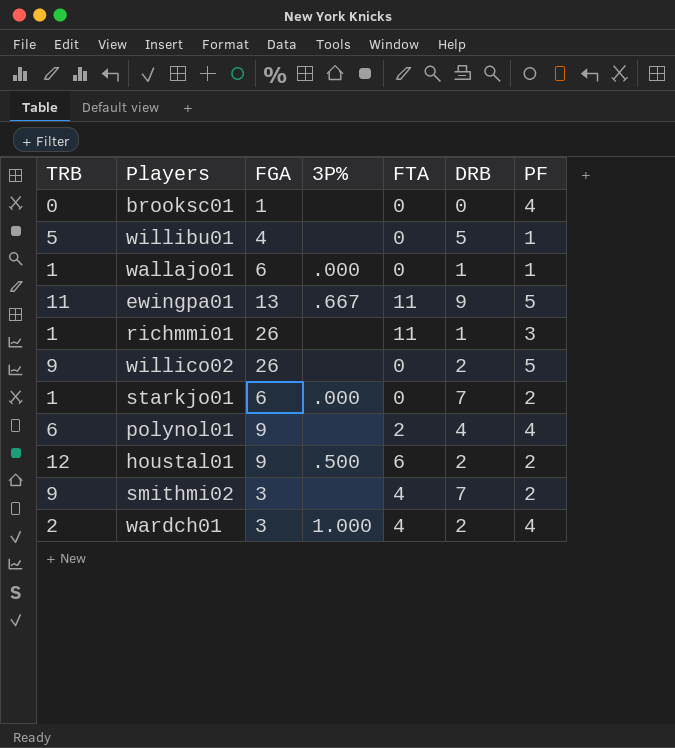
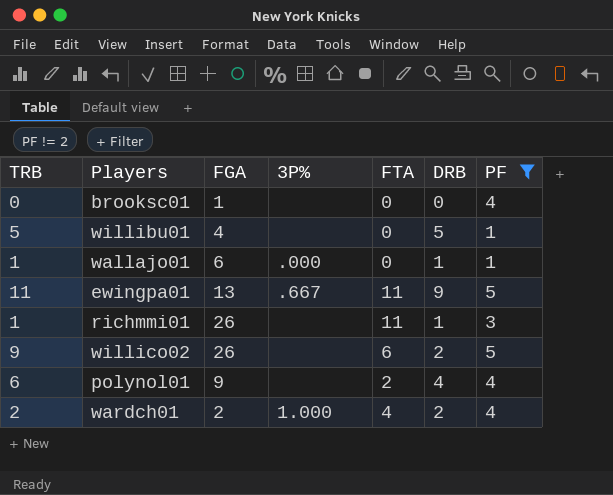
filter: none -> PF != 2
willico02 | FTA: 0 -> 6
wardch01 | FGA: 3 -> 2

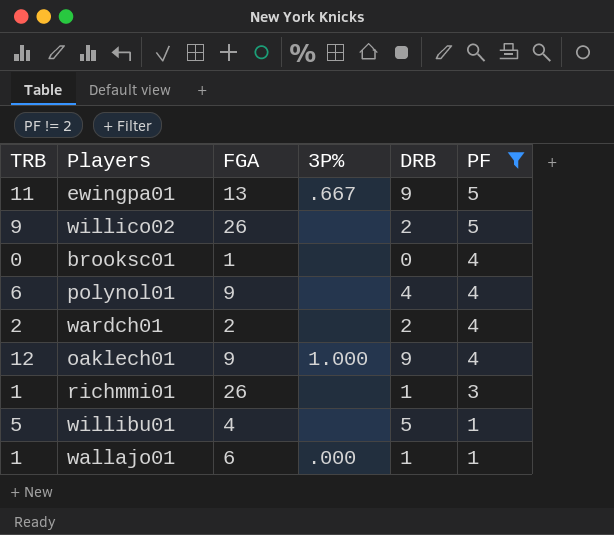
row order: none -> PF descending
column FTA | position: 5 -> none
wardch01 | 3P%: 1.000 -> none
row oaklech01: none -> 12 | 9 | 1.000 | 9 | 4

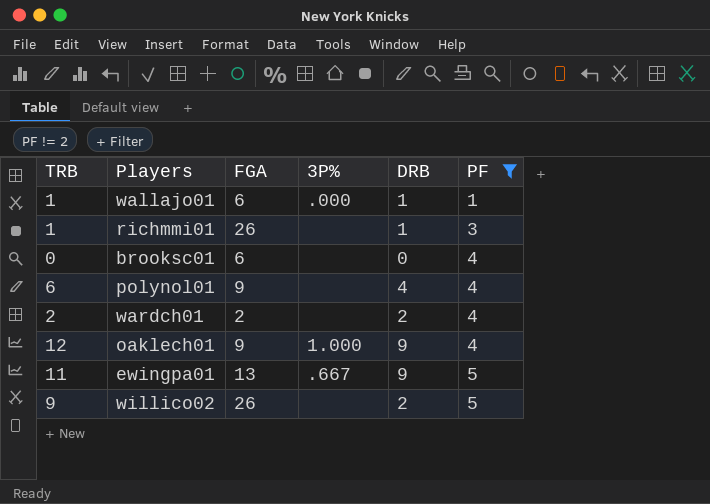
row order: PF descending -> PF ascending
row willibu01: 5 | 4 | none | 5 | 1 -> none
brooksc01 | FGA: 1 -> 6

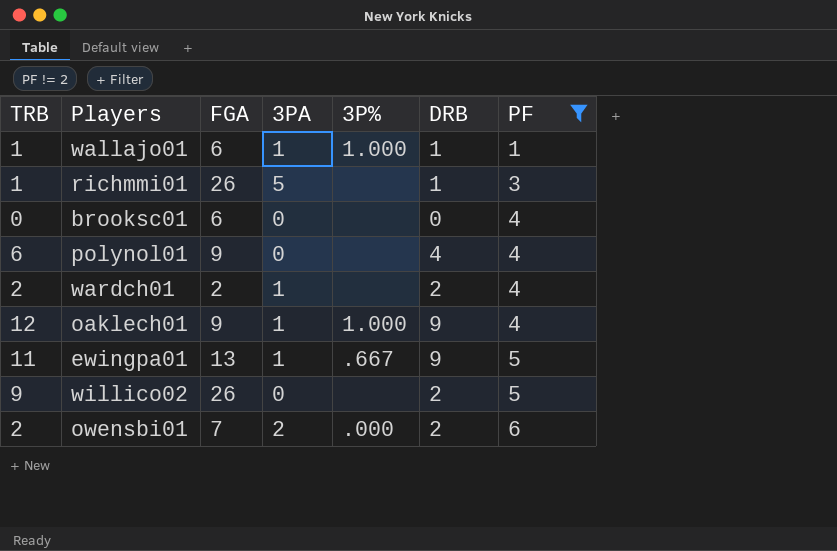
column 3PA | position: none -> 4
wallajo01 | 3P%: .000 -> 1.000
row owensbi01: none -> 2 | 7 | 2 | .000 | 2 | 6

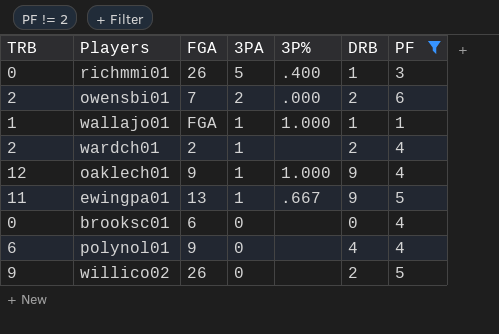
row order: PF ascending -> 3PA descending
richmmi01 | TRB: 1 -> 0
richmmi01 | 3P%: none -> .400
wallajo01 | FGA: 6 -> FGA

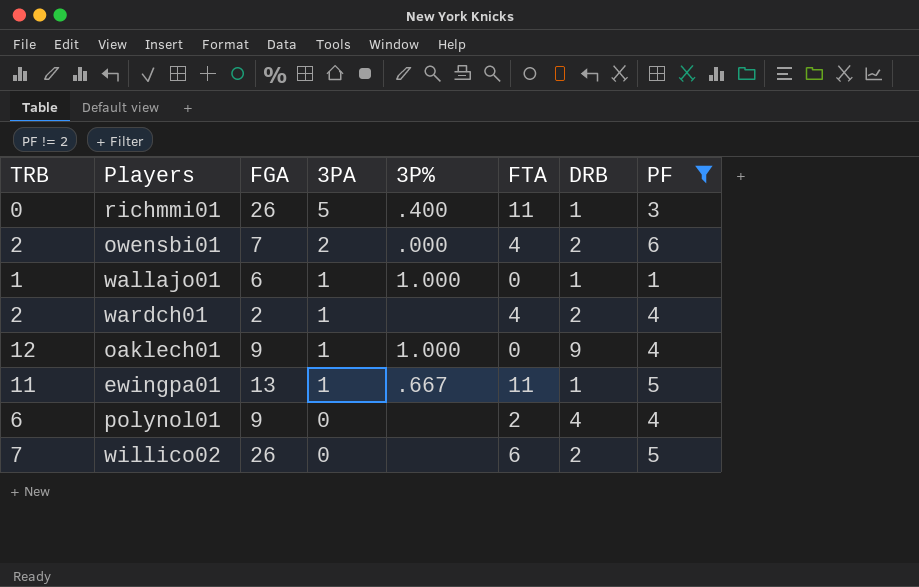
column FTA | position: none -> 6
row brooksc01: 0 | 6 | 0 | none | 0 | 4 -> none
wallajo01 | FGA: FGA -> 6
ewingpa01 | DRB: 9 -> 1
willico02 | TRB: 9 -> 7

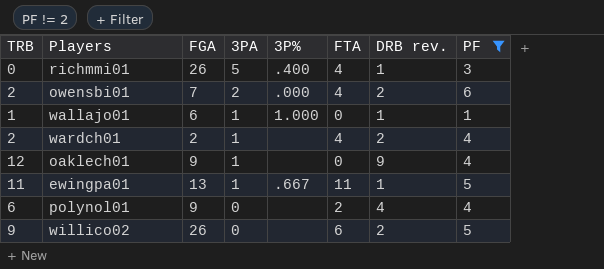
column name: DRB -> DRB rev.
richmmi01 | FTA: 11 -> 4
oaklech01 | 3P%: 1.000 -> none
willico02 | TRB: 7 -> 9

